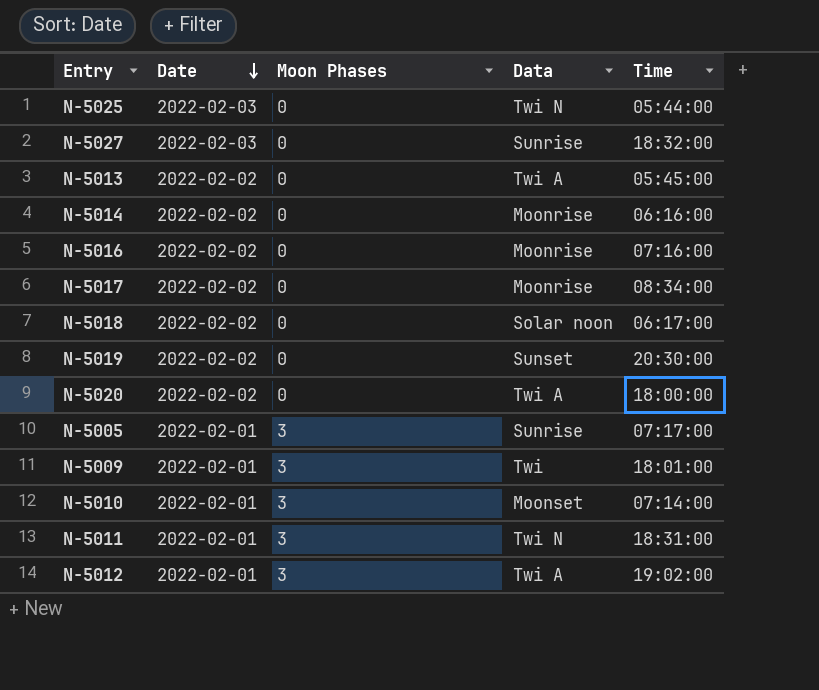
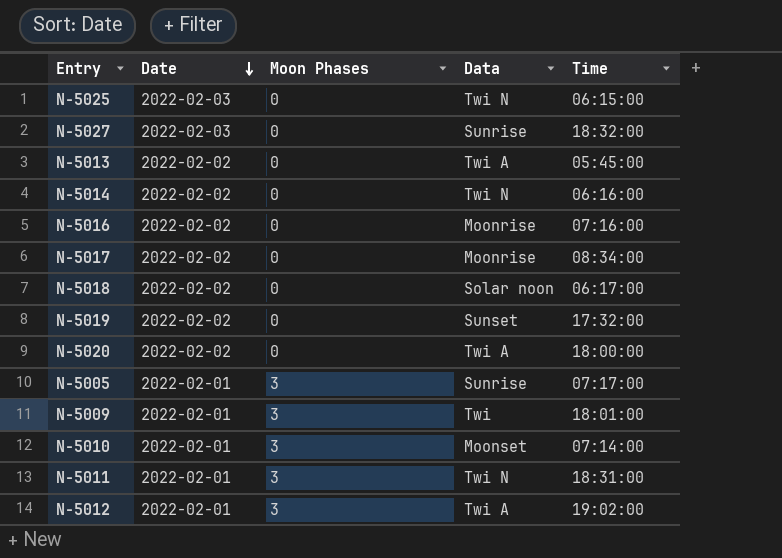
N-5025 | Time: 05:44:00 -> 06:15:00
N-5014 | Data: Moonrise -> Twi N
N-5019 | Time: 20:30:00 -> 17:32:00

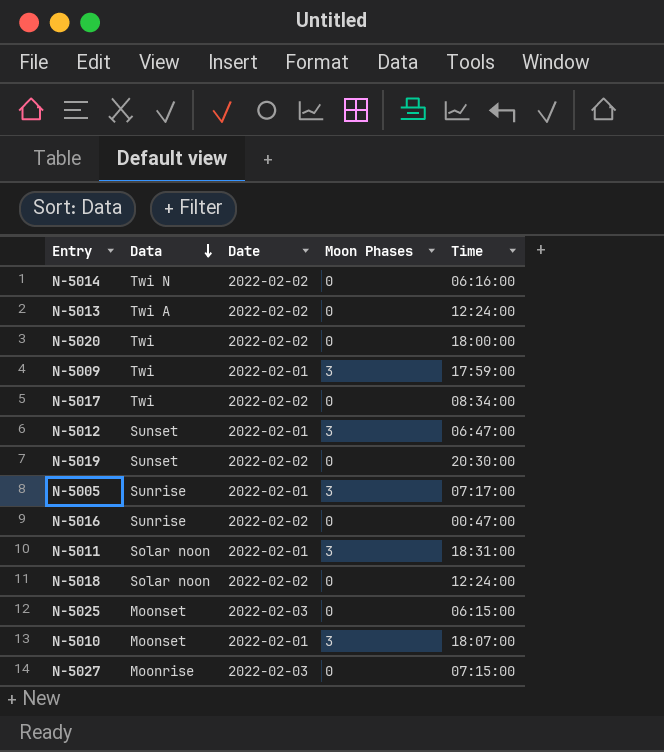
row order: Date descending -> Data descending
column Data | position: 4 -> 2
N-5013 | Time: 05:45:00 -> 12:24:00
N-5020 | Data: Twi A -> Twi
N-5009 | Time: 18:01:00 -> 17:59:00
N-5017 | Data: Moonrise -> Twi
N-5012 | Data: Twi A -> Sunset
N-5012 | Time: 19:02:00 -> 06:47:00
N-5019 | Time: 17:32:00 -> 20:30:00
N-5016 | Data: Moonrise -> Sunrise
N-5016 | Time: 07:16:00 -> 00:47:00
N-5011 | Data: Twi N -> Solar noon
N-5018 | Time: 06:17:00 -> 12:24:00
N-5025 | Data: Twi N -> Moonset
N-5010 | Time: 07:14:00 -> 18:07:00
N-5027 | Data: Sunrise -> Moonrise
N-5027 | Time: 18:32:00 -> 07:15:00

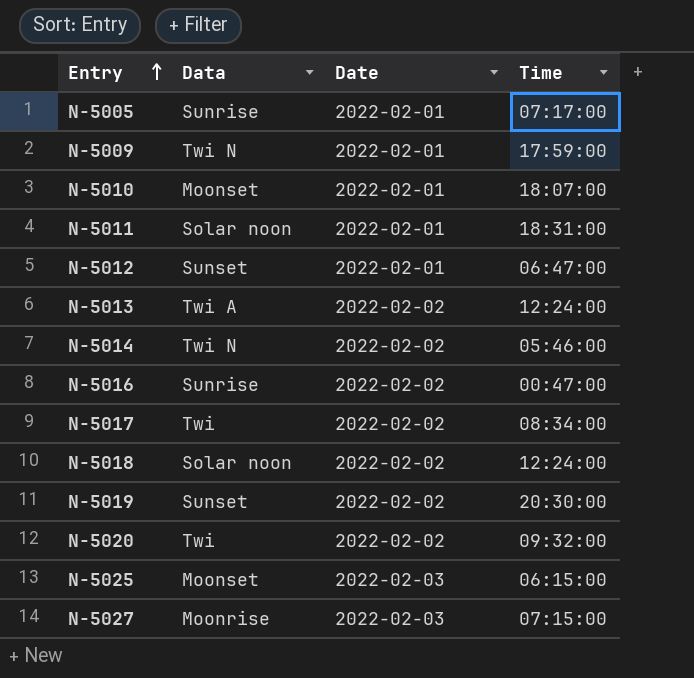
row order: Data descending -> Entry ascending
column Moon Phases | position: 4 -> none
N-5009 | Data: Twi -> Twi N
N-5014 | Time: 06:16:00 -> 05:46:00
N-5020 | Time: 18:00:00 -> 09:32:00

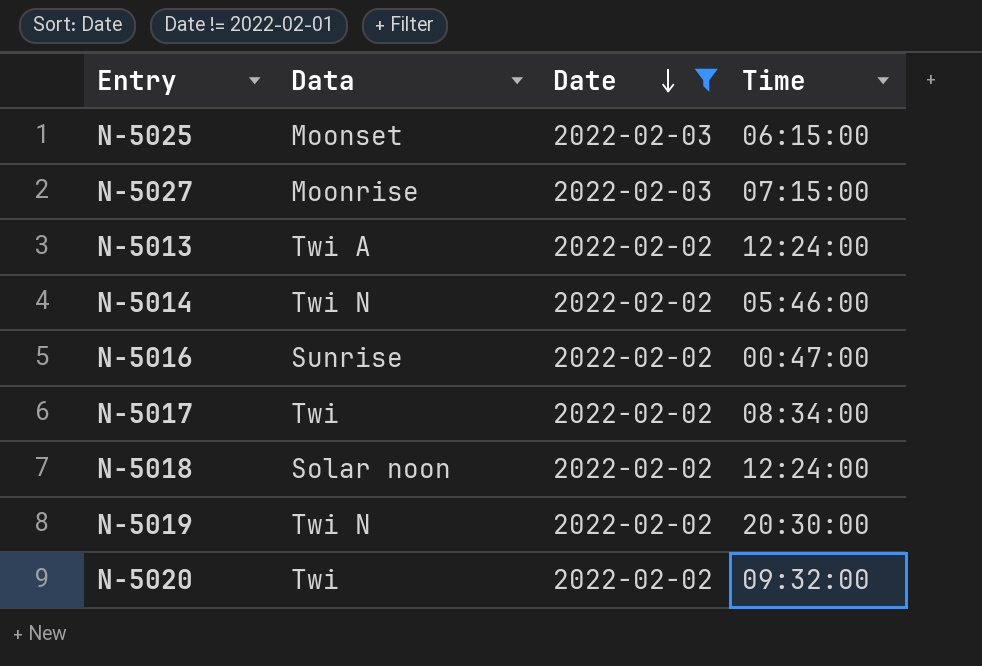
filter: none -> Date != 2022-02-01
row order: Entry ascending -> Date descending
N-5019 | Data: Sunset -> Twi N

